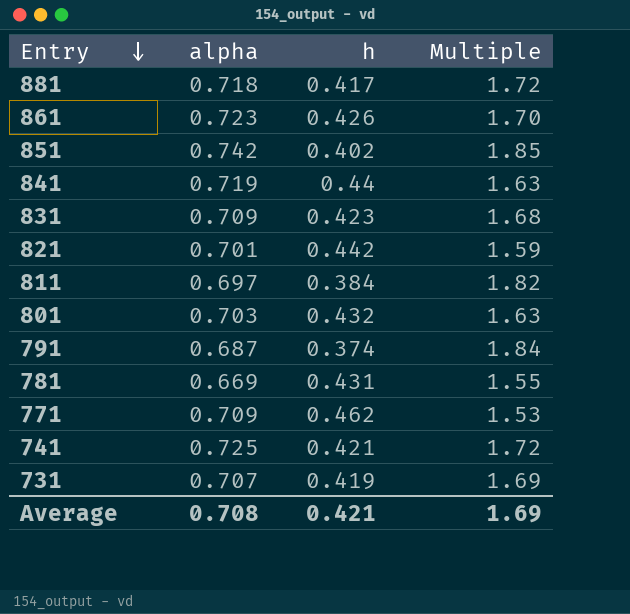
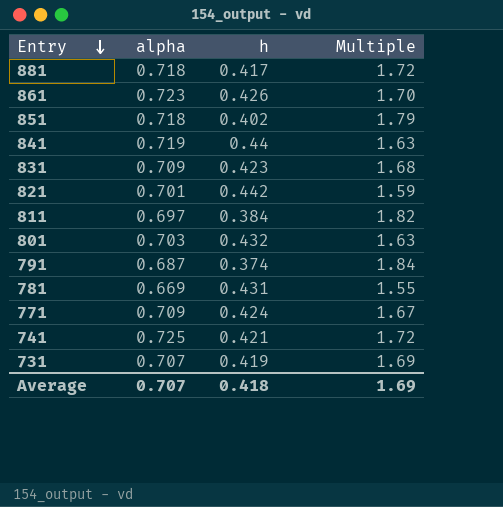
851 | alpha: 0.742 -> 0.718
851 | Multiple: 1.85 -> 1.79
771 | h: 0.462 -> 0.424
771 | Multiple: 1.53 -> 1.67
Average | alpha: 0.708 -> 0.707
Average | h: 0.421 -> 0.418

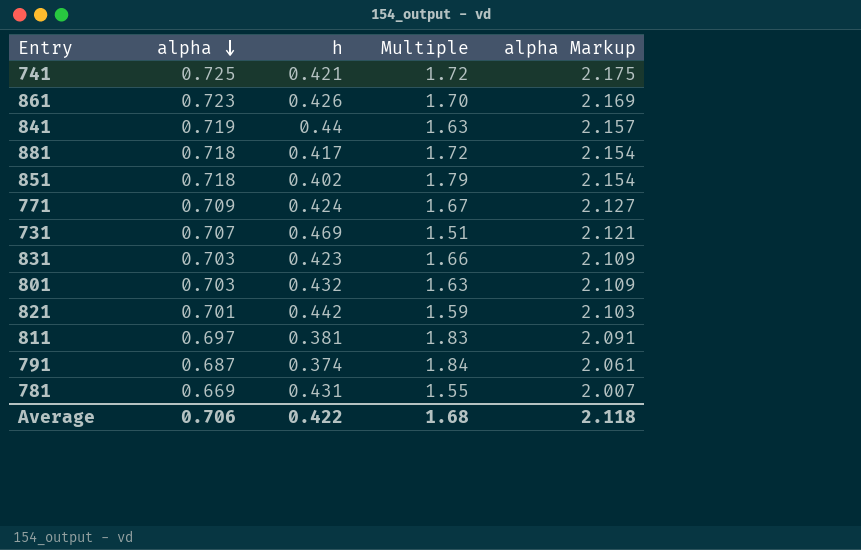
row order: Entry descending -> alpha descending
column alpha Markup | formula: none -> [alpha] * 3
731 | h: 0.419 -> 0.469
731 | Multiple: 1.69 -> 1.51
831 | alpha: 0.709 -> 0.703
831 | Multiple: 1.68 -> 1.66
811 | h: 0.384 -> 0.381
811 | Multiple: 1.82 -> 1.83
Average | alpha: 0.707 -> 0.706
Average | h: 0.418 -> 0.422
Average | Multiple: 1.69 -> 1.68

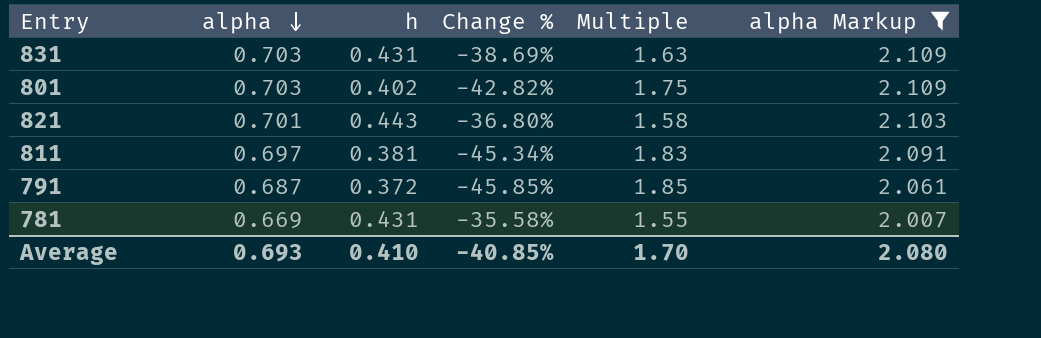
filter: none -> alpha Markup <= 2.109
column Change % | formula: none -> ([h] - [alpha]) / [alpha]
831 | h: 0.423 -> 0.431
831 | Multiple: 1.66 -> 1.63
801 | h: 0.432 -> 0.402
801 | Multiple: 1.63 -> 1.75
821 | h: 0.442 -> 0.443
821 | Multiple: 1.59 -> 1.58
791 | h: 0.374 -> 0.372
791 | Multiple: 1.84 -> 1.85
Average | alpha: 0.706 -> 0.693
Average | h: 0.422 -> 0.410
Average | Multiple: 1.68 -> 1.70
Average | alpha Markup: 2.118 -> 2.080

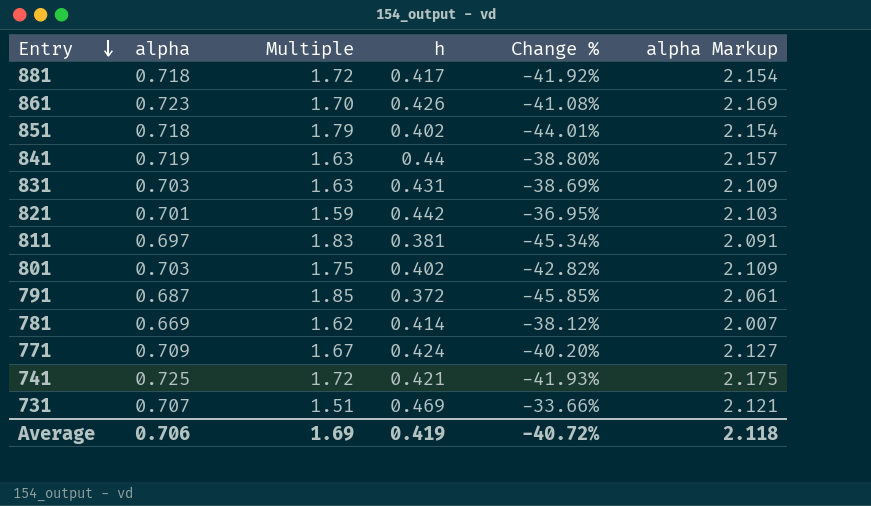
filter: alpha Markup <= 2.109 -> none
row order: alpha descending -> Entry descending
column Multiple | position: 5 -> 3
821 | Multiple: 1.58 -> 1.59
821 | h: 0.443 -> 0.442
821 | Change %: -36.80% -> -36.95%
781 | Multiple: 1.55 -> 1.62
781 | h: 0.431 -> 0.414
781 | Change %: -35.58% -> -38.12%
Average | alpha: 0.693 -> 0.706
Average | Multiple: 1.70 -> 1.69
Average | h: 0.410 -> 0.419
Average | Change %: -40.85% -> -40.72%
Average | alpha Markup: 2.080 -> 2.118

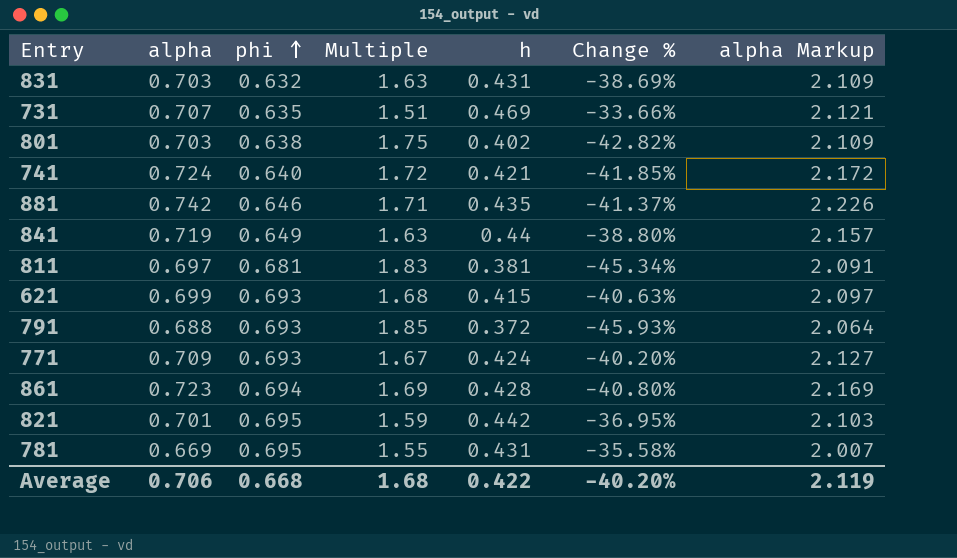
row order: Entry descending -> phi ascending
column phi | position: none -> 3
row 851: 0.718 | 1.79 | 0.402 | -44.01% | 2.154 -> none
741 | alpha: 0.725 -> 0.724
741 | Change %: -41.93% -> -41.85%
741 | alpha Markup: 2.175 -> 2.172
881 | alpha: 0.718 -> 0.742
881 | Multiple: 1.72 -> 1.71
881 | h: 0.417 -> 0.435
881 | Change %: -41.92% -> -41.37%
881 | alpha Markup: 2.154 -> 2.226
row 621: none -> 0.699 | 0.693 | 1.68 | 0.415 | -40.63% | 2.097
791 | alpha: 0.687 -> 0.688
791 | Change %: -45.85% -> -45.93%
791 | alpha Markup: 2.061 -> 2.064
861 | Multiple: 1.70 -> 1.69
861 | h: 0.426 -> 0.428
861 | Change %: -41.08% -> -40.80%
781 | Multiple: 1.62 -> 1.55
781 | h: 0.414 -> 0.431
781 | Change %: -38.12% -> -35.58%
Average | Multiple: 1.69 -> 1.68
Average | h: 0.419 -> 0.422
Average | Change %: -40.72% -> -40.20%
Average | alpha Markup: 2.118 -> 2.119

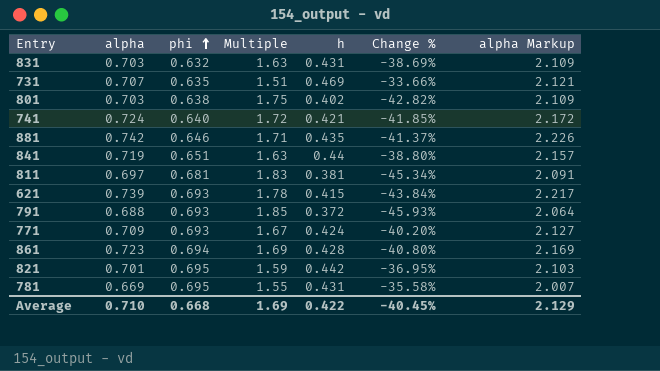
841 | phi: 0.649 -> 0.651
621 | alpha: 0.699 -> 0.739
621 | Multiple: 1.68 -> 1.78
621 | Change %: -40.63% -> -43.84%
621 | alpha Markup: 2.097 -> 2.217
Average | alpha: 0.706 -> 0.710
Average | Multiple: 1.68 -> 1.69
Average | Change %: -40.20% -> -40.45%
Average | alpha Markup: 2.119 -> 2.129

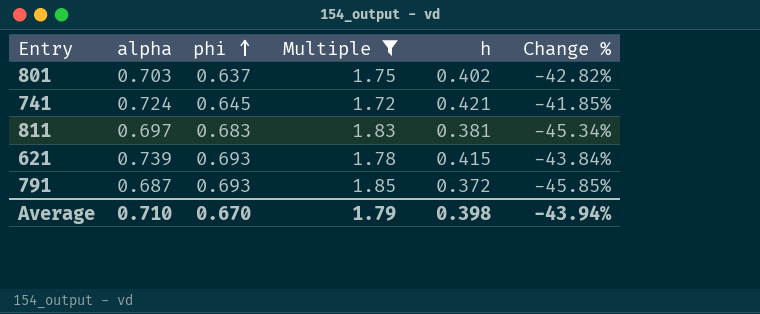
filter: none -> Multiple >= 1.72
column alpha Markup | formula: [alpha] * 3 -> none
801 | phi: 0.638 -> 0.637
741 | phi: 0.640 -> 0.645
811 | phi: 0.681 -> 0.683
791 | alpha: 0.688 -> 0.687
791 | Change %: -45.93% -> -45.85%
Average | phi: 0.668 -> 0.670
Average | Multiple: 1.69 -> 1.79
Average | h: 0.422 -> 0.398
Average | Change %: -40.45% -> -43.94%

